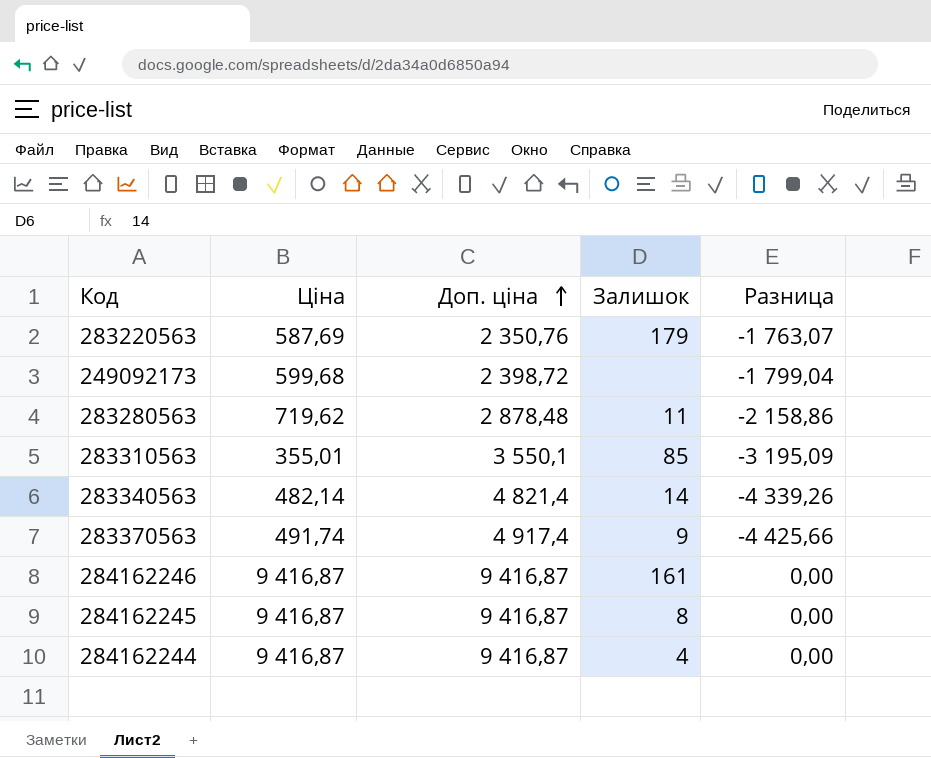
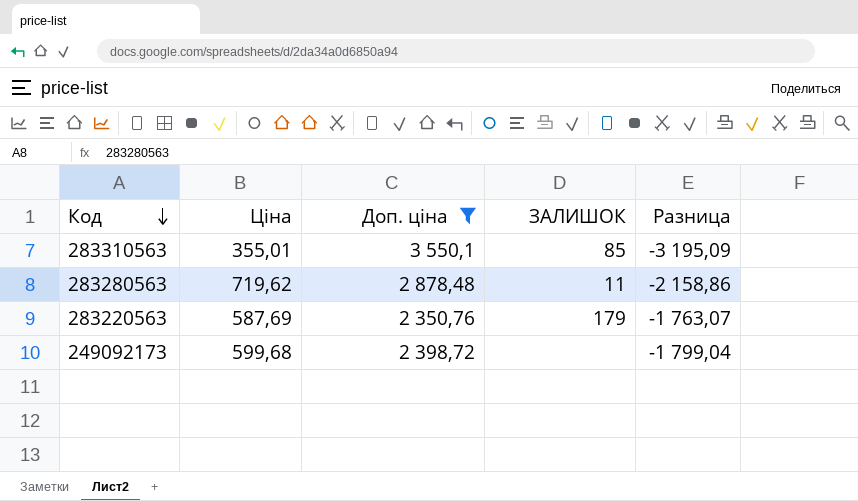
filter: none -> Доп. ціна <= 3 550,1
row order: Доп. ціна ascending -> Код descending
column name: Залишок -> ЗАЛИШОК

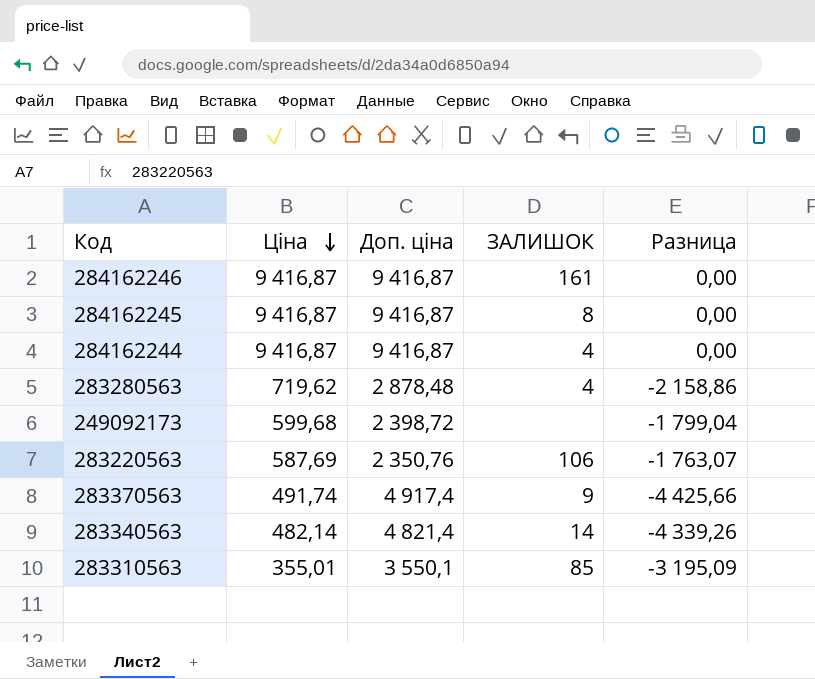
filter: Доп. ціна <= 3 550,1 -> none
row order: Код descending -> Ціна descending
283280563 | ЗАЛИШОК: 11 -> 4
283220563 | ЗАЛИШОК: 179 -> 106

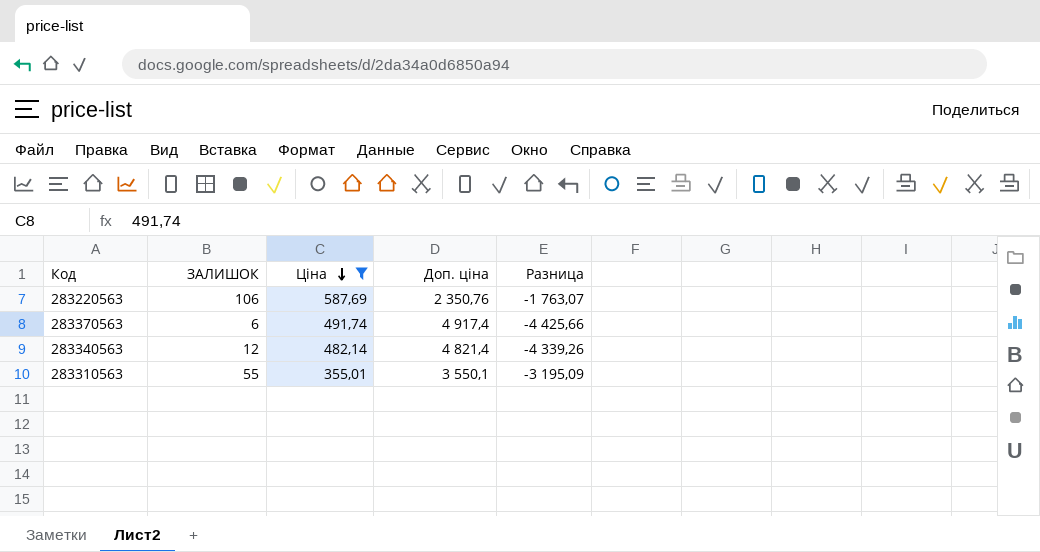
filter: none -> Ціна <= 587,69
column ЗАЛИШОК | position: 4 -> 2
283370563 | ЗАЛИШОК: 9 -> 6
283340563 | ЗАЛИШОК: 14 -> 12
283310563 | ЗАЛИШОК: 85 -> 55

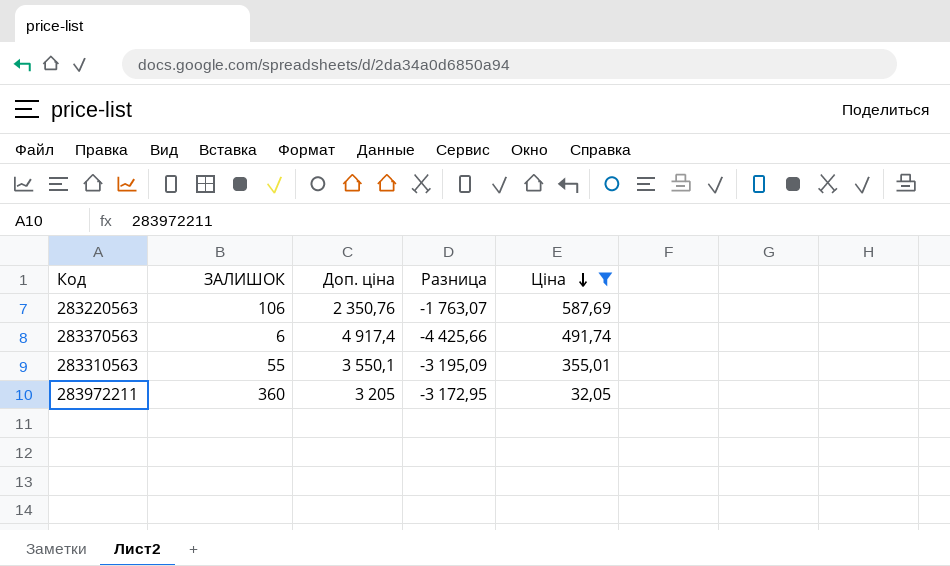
column Ціна | position: 3 -> 5
row 283340563: 12 | 482,14 | 4 821,4 | -4 339,26 -> none
row 283972211: none -> 360 | 3 205 | -3 172,95 | 32,05

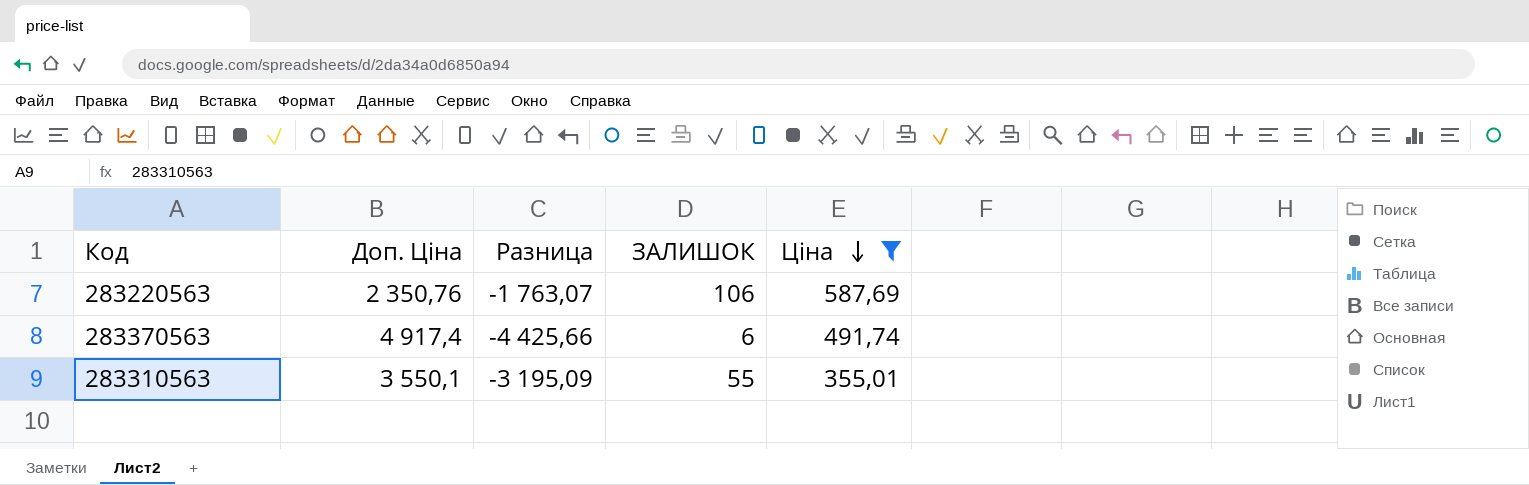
column name: Доп. ціна -> Доп. Ціна
column ЗАЛИШОК | position: 2 -> 4
row 283972211: 360 | 3 205 | -3 172,95 | 32,05 -> none

